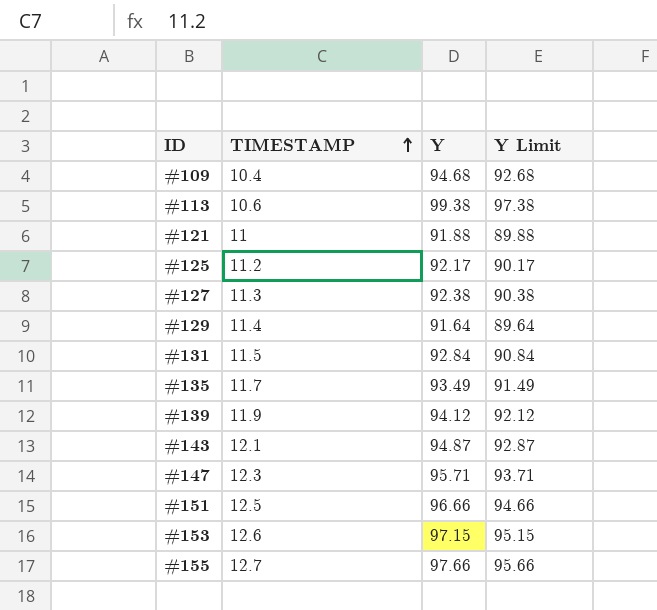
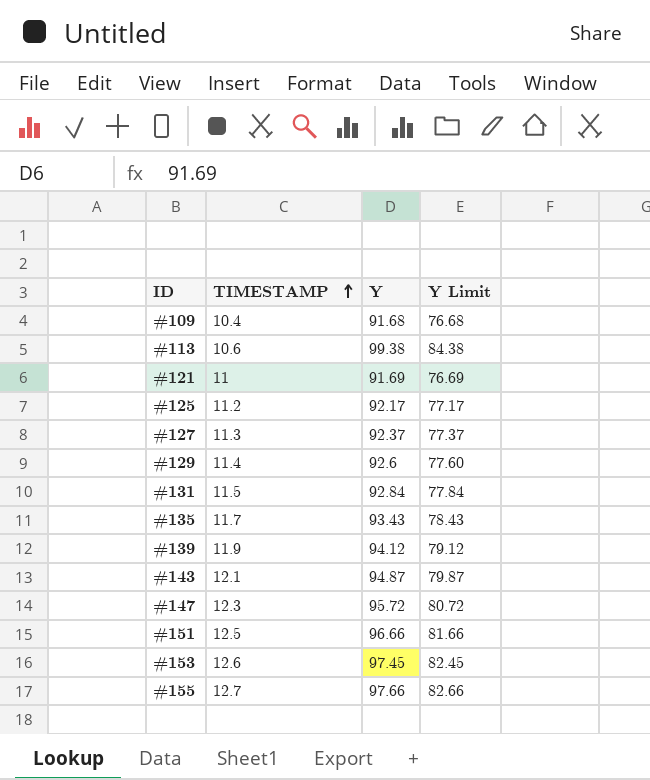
column Y Limit | formula: [Y] - 2 -> [Y] - 15
#109 | Y: 94.68 -> 91.68
#121 | Y: 91.88 -> 91.69
#127 | Y: 92.38 -> 92.37
#129 | Y: 91.64 -> 92.6
#135 | Y: 93.49 -> 93.43
#147 | Y: 95.71 -> 95.72
#153 | Y: 97.15 -> 97.45

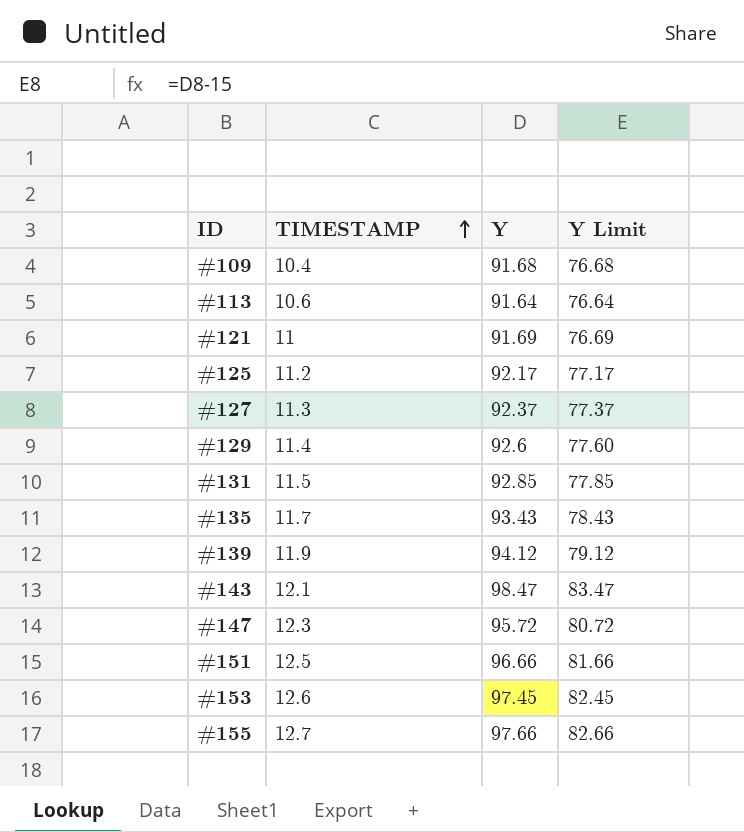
#113 | Y: 99.38 -> 91.64
#113 | Y Limit: 84.38 -> 76.64
#131 | Y: 92.84 -> 92.85
#131 | Y Limit: 77.84 -> 77.85
#143 | Y: 94.87 -> 98.47
#143 | Y Limit: 79.87 -> 83.47

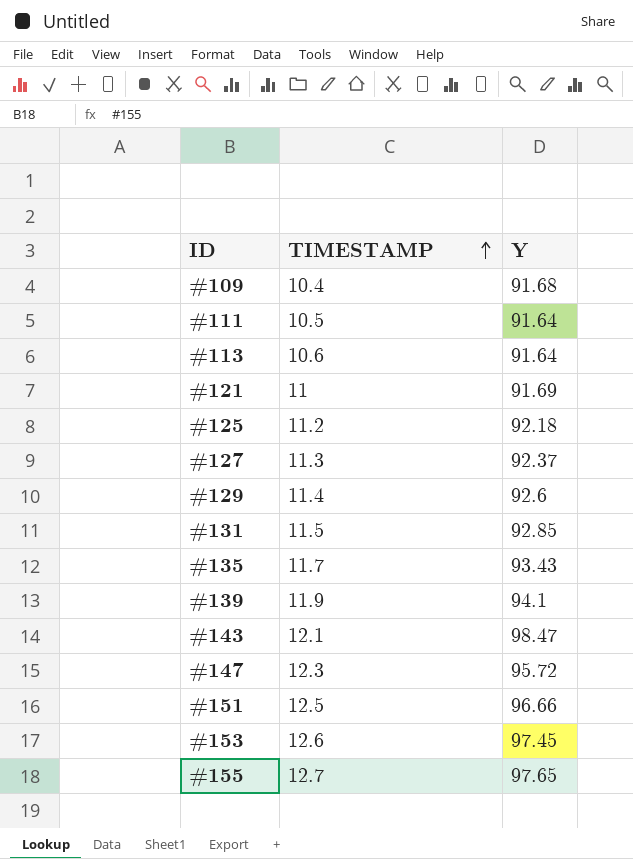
column Y Limit | formula: [Y] - 15 -> none
row #111: none -> 10.5 | 91.64
#125 | Y: 92.17 -> 92.18
#139 | Y: 94.12 -> 94.1
#155 | Y: 97.66 -> 97.65

